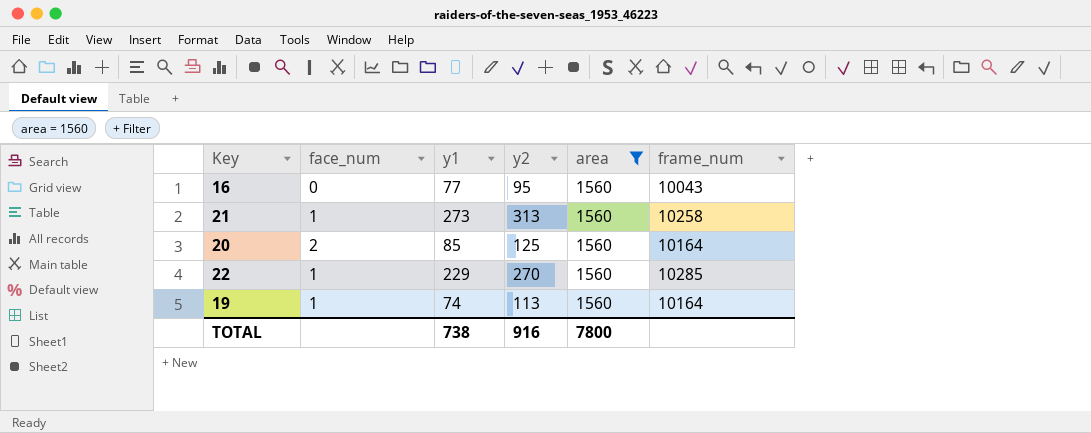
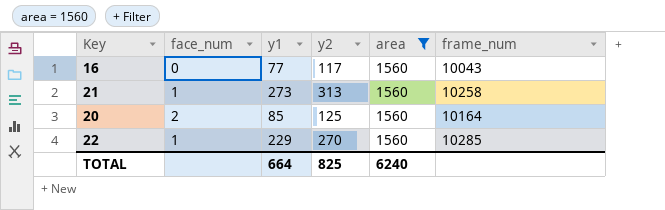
row 19: 1 | 74 | 113 | 1560 | 10164 -> none
16 | y2: 95 -> 117
TOTAL | y1: 738 -> 664
TOTAL | y2: 916 -> 825
TOTAL | area: 7800 -> 6240

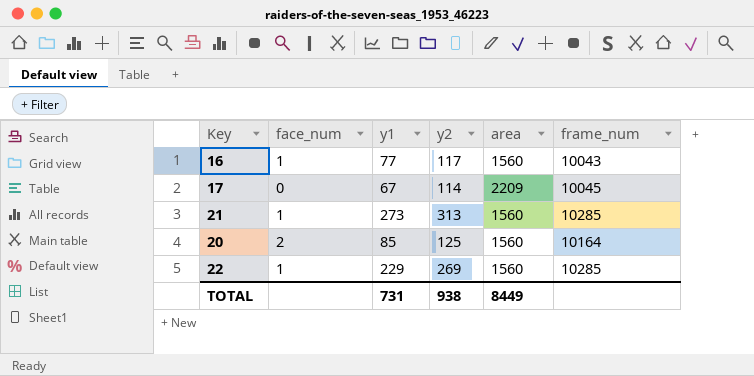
filter: area = 1560 -> none
16 | face_num: 0 -> 1
21 | frame_num: 10258 -> 10285
22 | y2: 270 -> 269
TOTAL | y1: 664 -> 731
TOTAL | y2: 825 -> 938
TOTAL | area: 6240 -> 8449

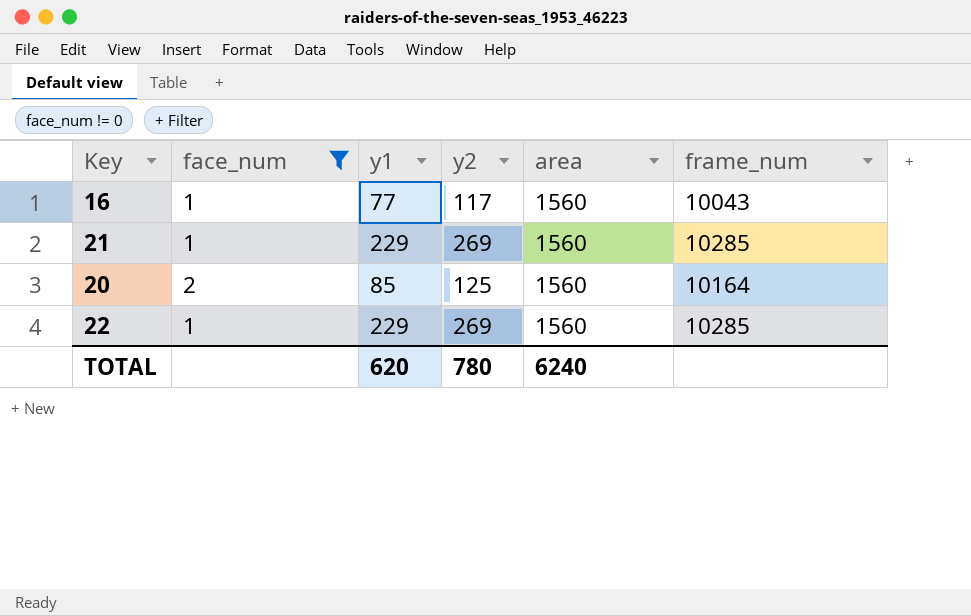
filter: none -> face_num != 0
21 | y1: 273 -> 229
21 | y2: 313 -> 269
TOTAL | y1: 731 -> 620
TOTAL | y2: 938 -> 780
TOTAL | area: 8449 -> 6240

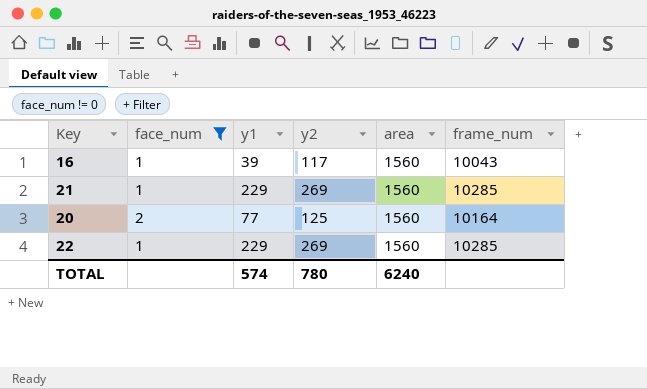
16 | y1: 77 -> 39
20 | y1: 85 -> 77
TOTAL | y1: 620 -> 574

